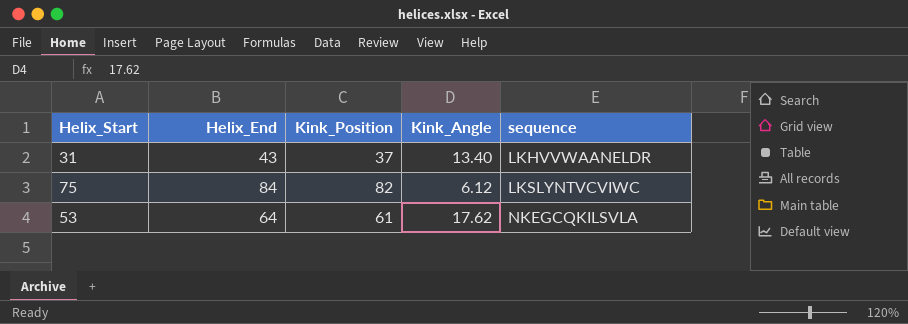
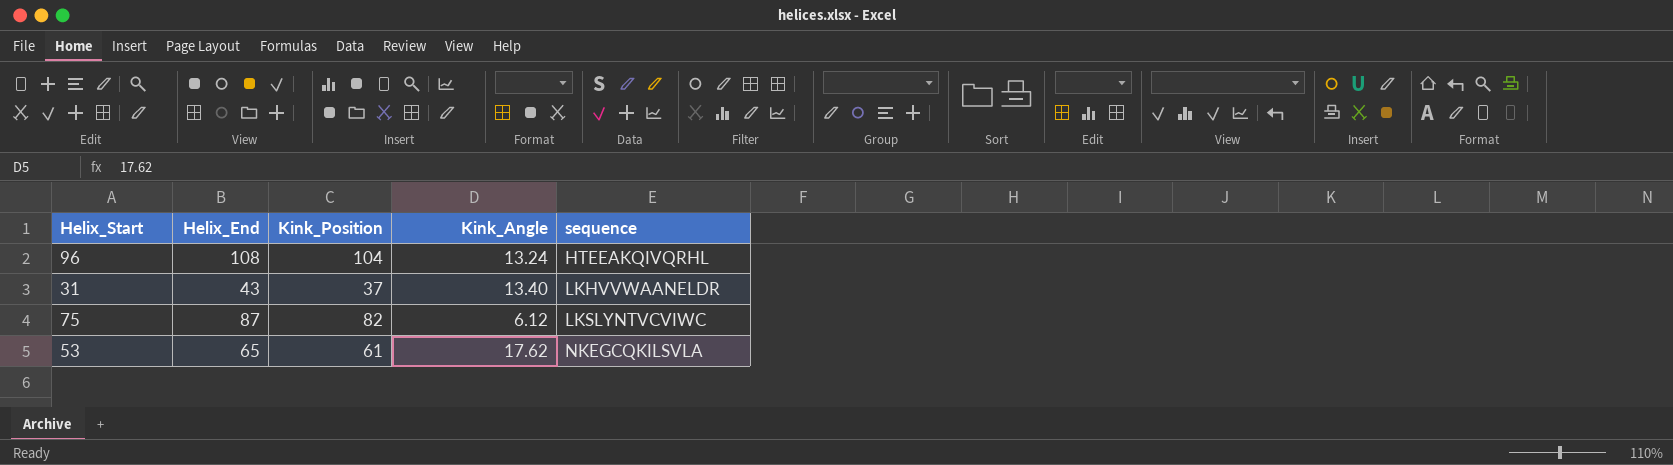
row 96: none -> 108 | 104 | 13.24 | HTEEAKQIVQRHL
75 | Helix_End: 84 -> 87
53 | Helix_End: 64 -> 65

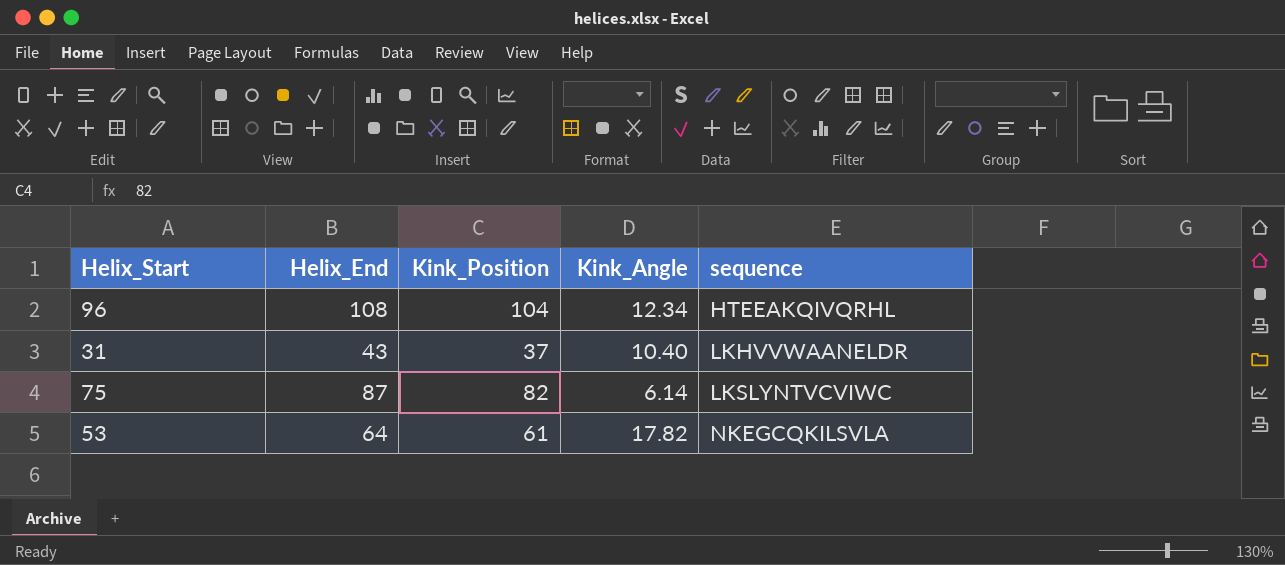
96 | Kink_Angle: 13.24 -> 12.34
31 | Kink_Angle: 13.40 -> 10.40
75 | Kink_Angle: 6.12 -> 6.14
53 | Helix_End: 65 -> 64
53 | Kink_Angle: 17.62 -> 17.82

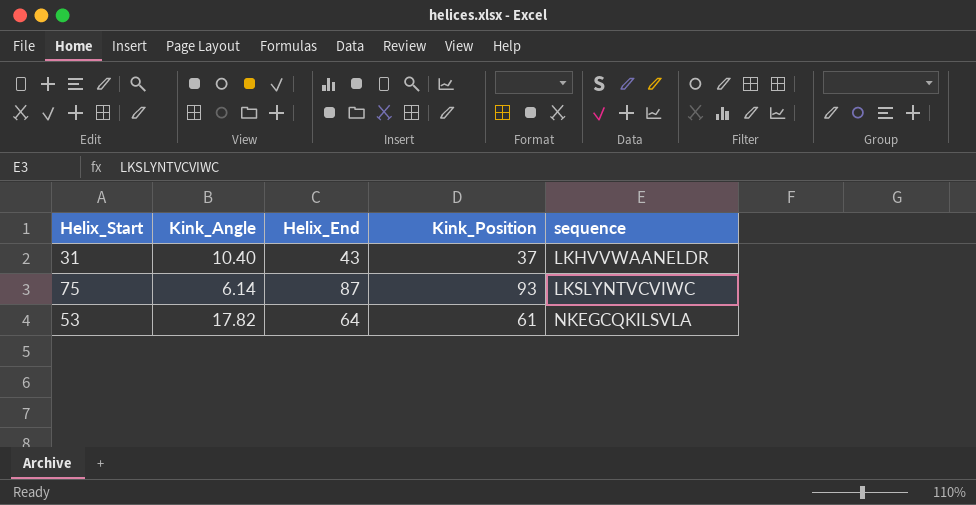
column Kink_Angle | position: 4 -> 2
row 96: 108 | 104 | 12.34 | HTEEAKQIVQRHL -> none
75 | Kink_Position: 82 -> 93

